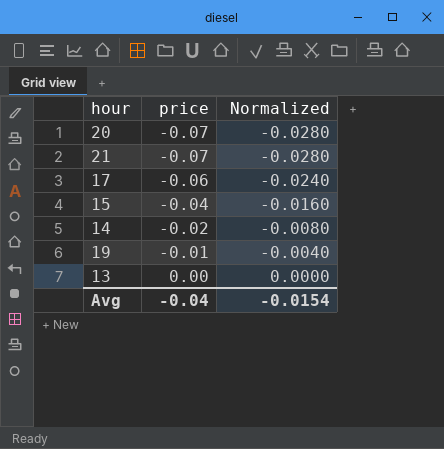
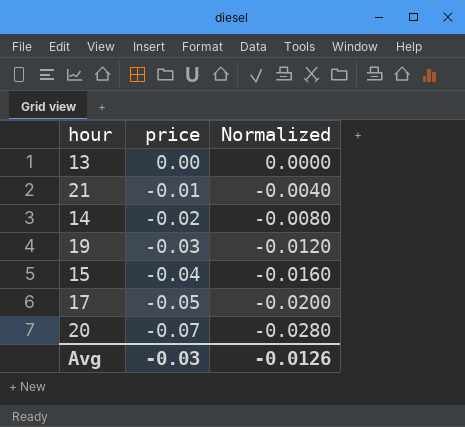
row order: price ascending -> price descending
21 | price: -0.07 -> -0.01
21 | Normalized: -0.0280 -> -0.0040
19 | price: -0.01 -> -0.03
19 | Normalized: -0.0040 -> -0.0120
17 | price: -0.06 -> -0.05
17 | Normalized: -0.0240 -> -0.0200
Avg | price: -0.04 -> -0.03
Avg | Normalized: -0.0154 -> -0.0126

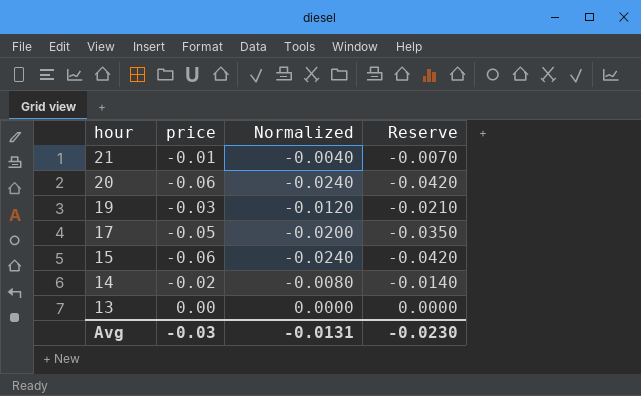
row order: price descending -> hour descending
column Reserve | formula: none -> [price] * 0.7
20 | price: -0.07 -> -0.06
20 | Normalized: -0.0280 -> -0.0240
15 | price: -0.04 -> -0.06
15 | Normalized: -0.0160 -> -0.0240
Avg | Normalized: -0.0126 -> -0.0131

